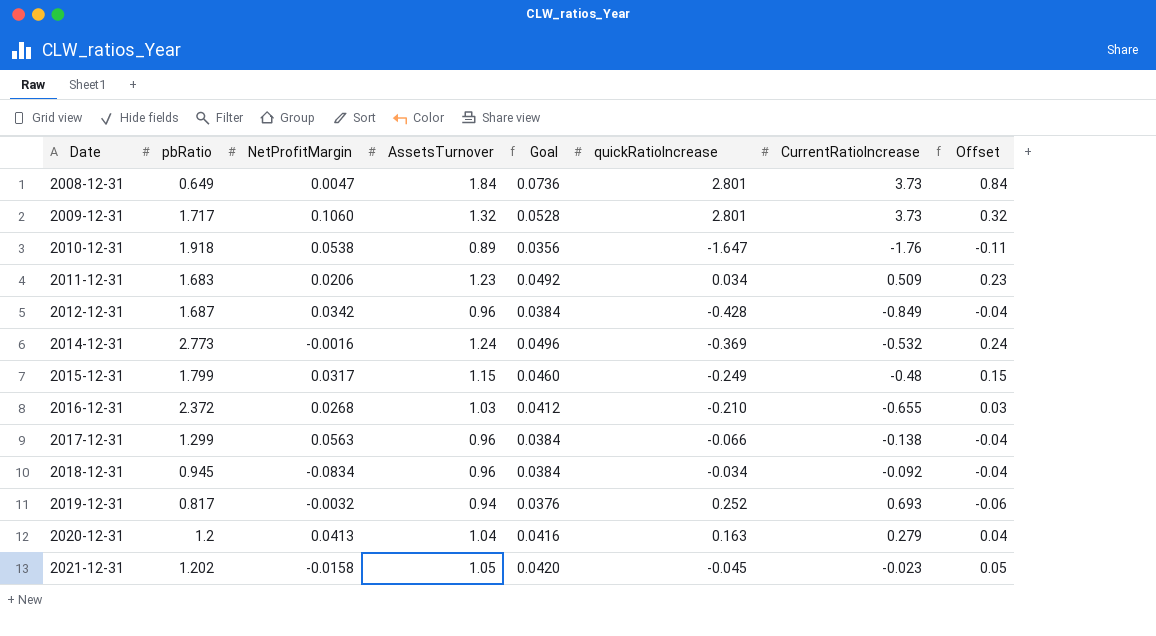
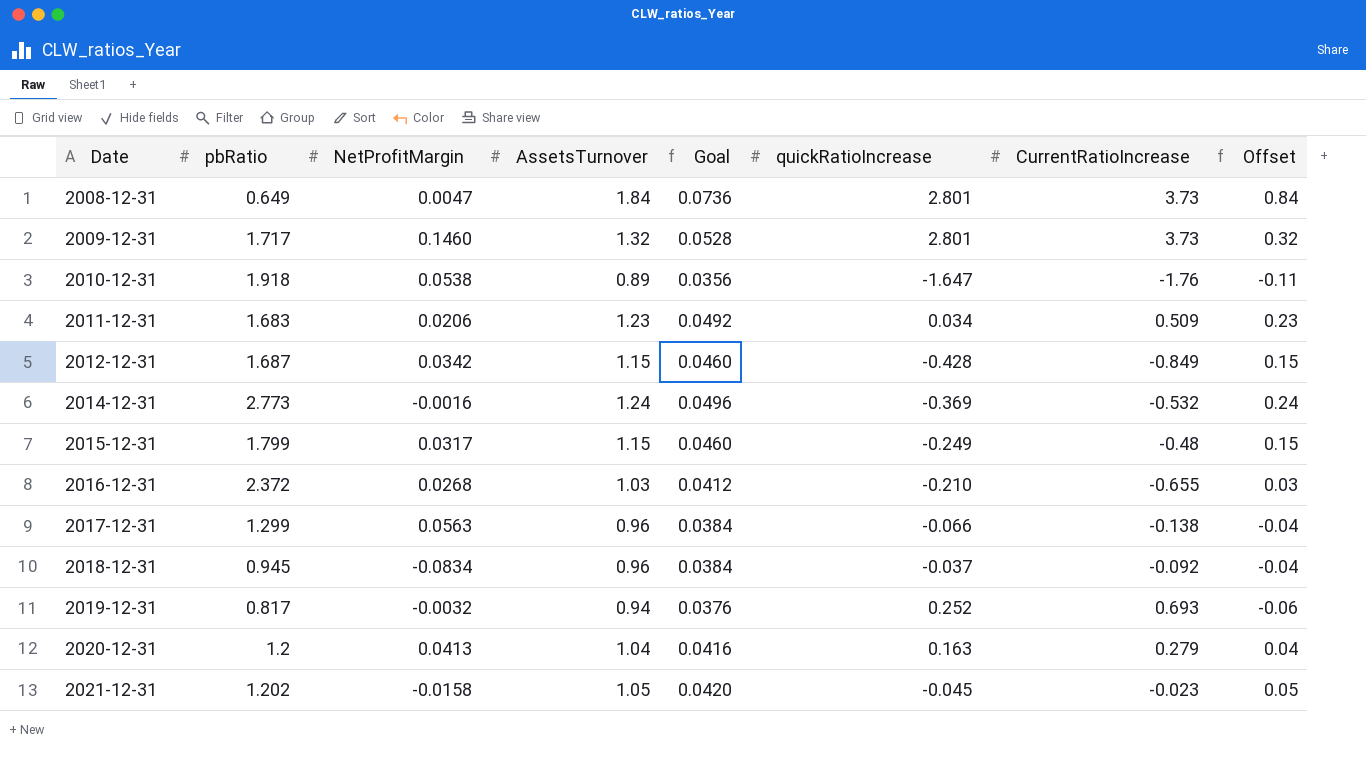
2009-12-31 | NetProfitMargin: 0.1060 -> 0.1460
2012-12-31 | AssetsTurnover: 0.96 -> 1.15
2012-12-31 | Goal: 0.0384 -> 0.0460
2012-12-31 | Offset: -0.04 -> 0.15
2018-12-31 | quickRatioIncrease: -0.034 -> -0.037

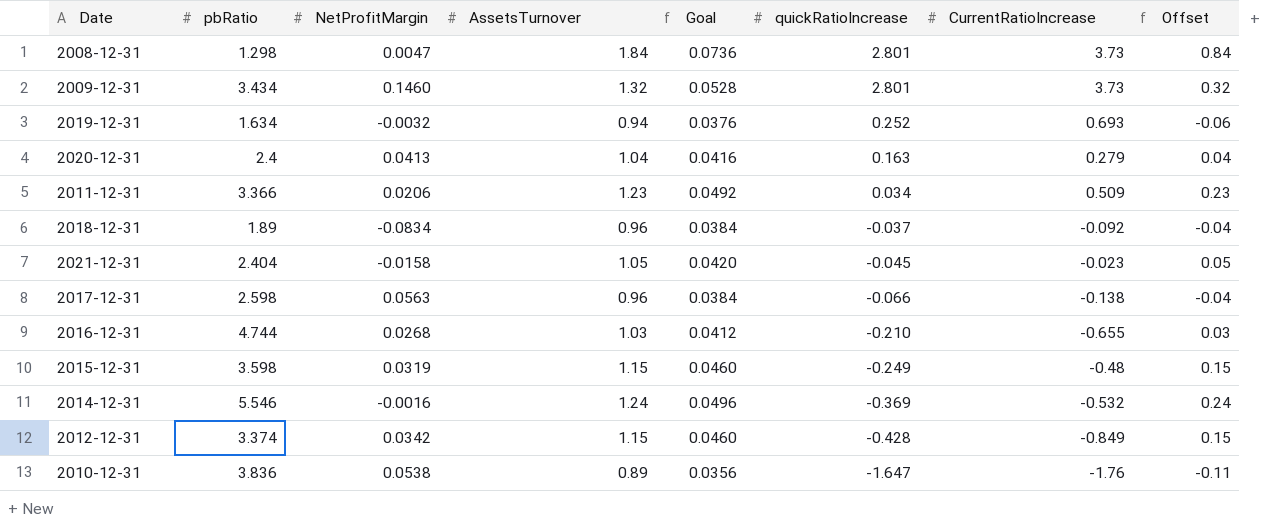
row order: Date ascending -> quickRatioIncrease descending
2008-12-31 | pbRatio: 0.649 -> 1.298
2009-12-31 | pbRatio: 1.717 -> 3.434
2019-12-31 | pbRatio: 0.817 -> 1.634
2020-12-31 | pbRatio: 1.2 -> 2.4
2011-12-31 | pbRatio: 1.683 -> 3.366
2018-12-31 | pbRatio: 0.945 -> 1.89
2021-12-31 | pbRatio: 1.202 -> 2.404
2017-12-31 | pbRatio: 1.299 -> 2.598
2016-12-31 | pbRatio: 2.372 -> 4.744
2015-12-31 | pbRatio: 1.799 -> 3.598
2015-12-31 | NetProfitMargin: 0.0317 -> 0.0319
2014-12-31 | pbRatio: 2.773 -> 5.546
2012-12-31 | pbRatio: 1.687 -> 3.374
2010-12-31 | pbRatio: 1.918 -> 3.836

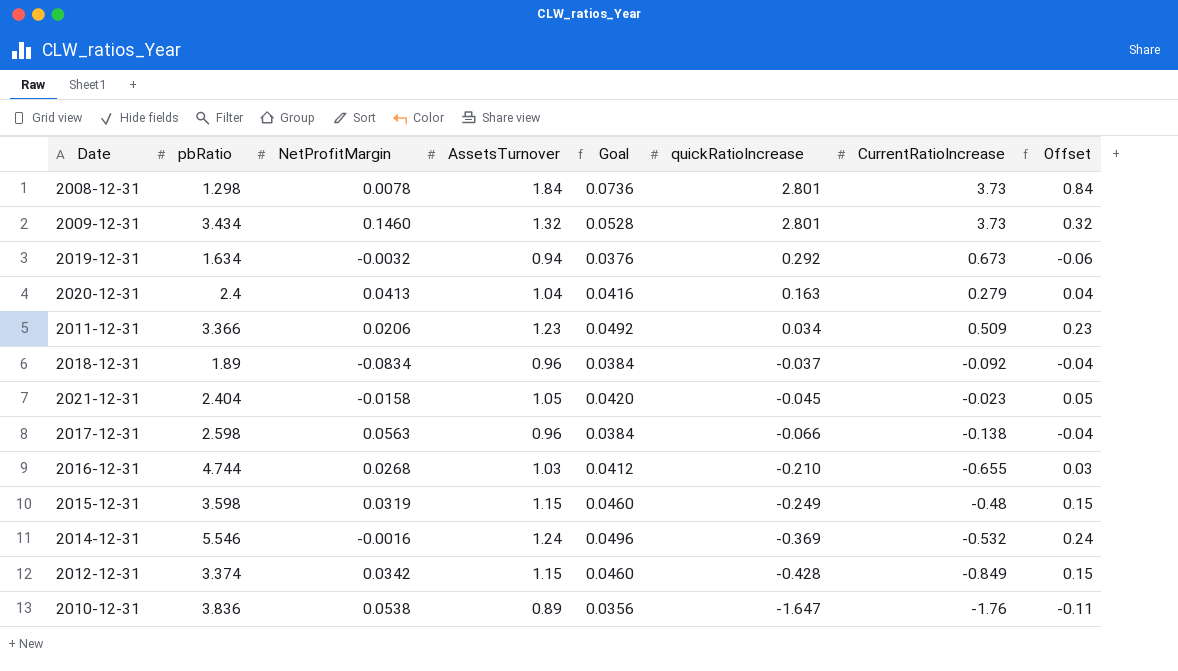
2008-12-31 | NetProfitMargin: 0.0047 -> 0.0078
2019-12-31 | quickRatioIncrease: 0.252 -> 0.292
2019-12-31 | CurrentRatioIncrease: 0.693 -> 0.673

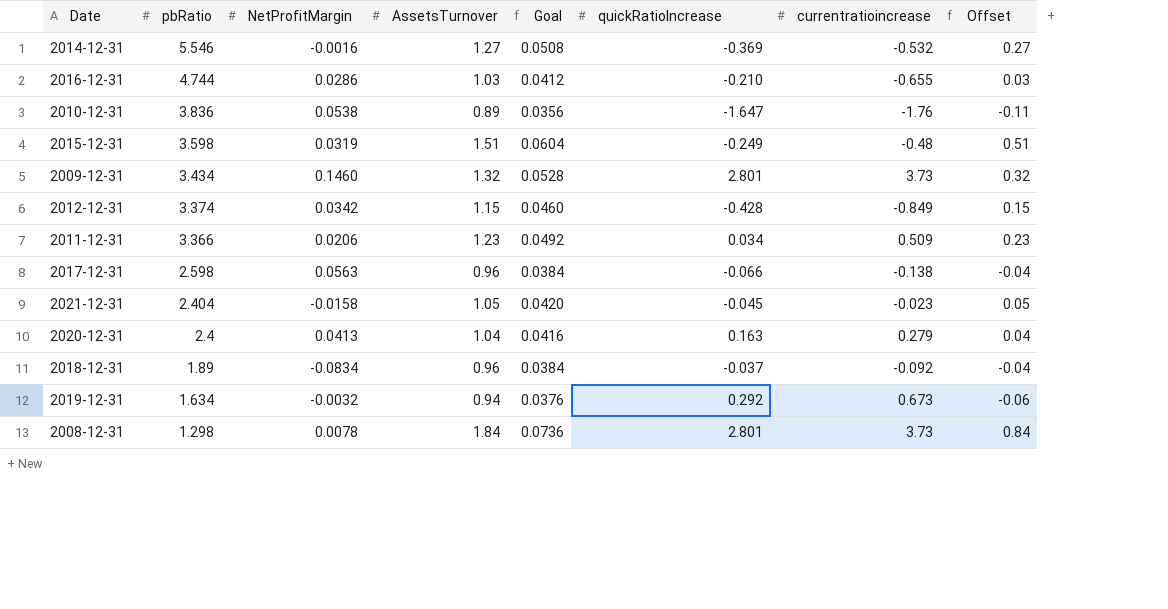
row order: quickRatioIncrease descending -> pbRatio descending
column name: CurrentRatioIncrease -> currentratioincrease
2014-12-31 | AssetsTurnover: 1.24 -> 1.27
2014-12-31 | Goal: 0.0496 -> 0.0508
2014-12-31 | Offset: 0.24 -> 0.27
2016-12-31 | NetProfitMargin: 0.0268 -> 0.0286
2015-12-31 | AssetsTurnover: 1.15 -> 1.51
2015-12-31 | Goal: 0.0460 -> 0.0604
2015-12-31 | Offset: 0.15 -> 0.51

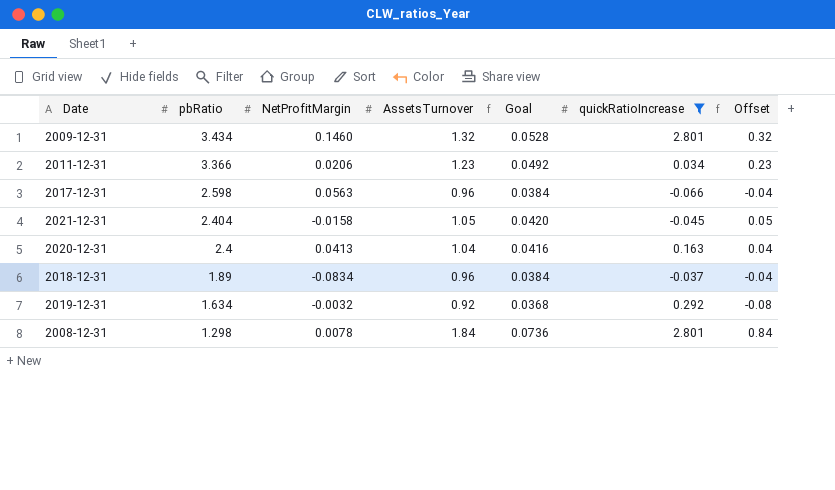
filter: none -> quickRatioIncrease >= -0.066
column currentratioincrease | position: 7 -> none
2019-12-31 | AssetsTurnover: 0.94 -> 0.92
2019-12-31 | Goal: 0.0376 -> 0.0368
2019-12-31 | Offset: -0.06 -> -0.08

